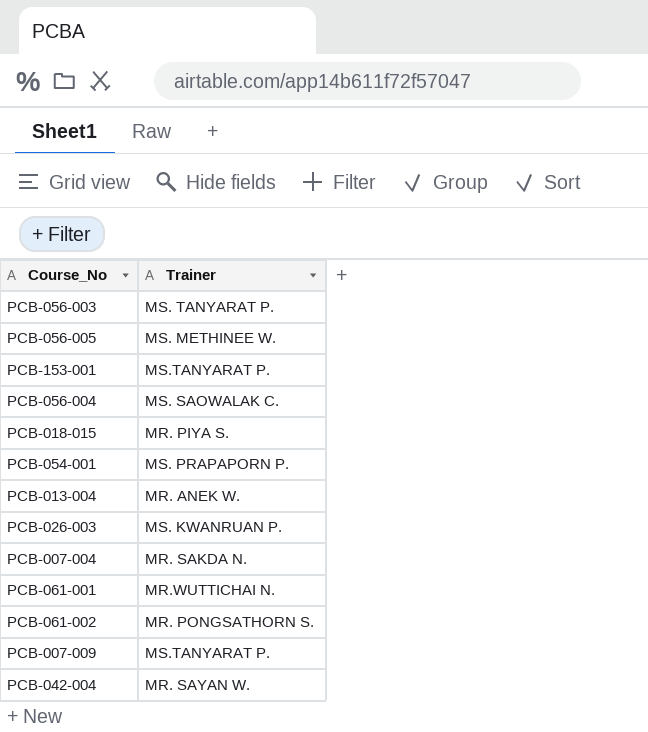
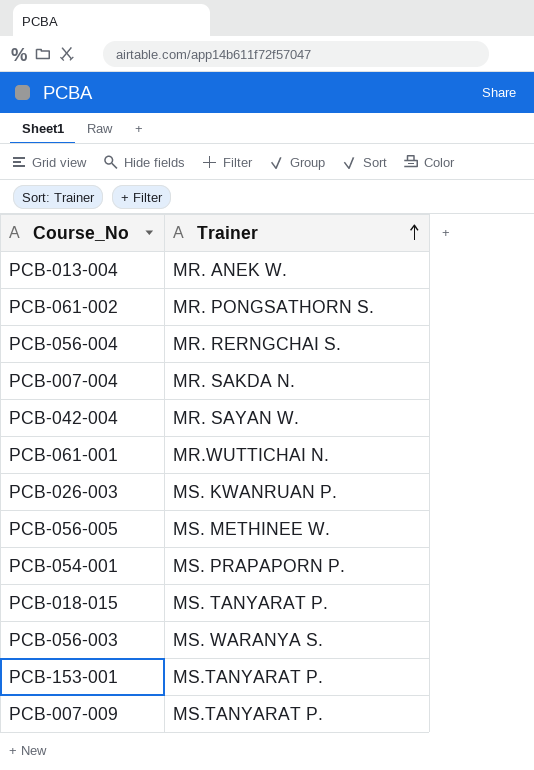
row order: none -> Trainer ascending
PCB-056-004 | Trainer: MS. SAOWALAK C. -> MR. RERNGCHAI S.
PCB-018-015 | Trainer: MR. PIYA S. -> MS. TANYARAT P.
PCB-056-003 | Trainer: MS. TANYARAT P. -> MS. WARANYA S.

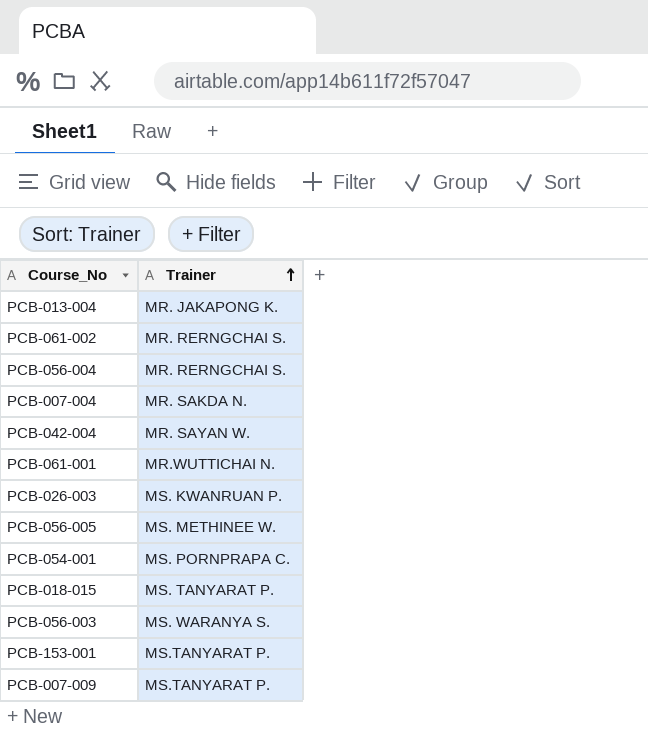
PCB-013-004 | Trainer: MR. ANEK W. -> MR. JAKAPONG K.
PCB-061-002 | Trainer: MR. PONGSATHORN S. -> MR. RERNGCHAI S.
PCB-054-001 | Trainer: MS. PRAPAPORN P. -> MS. PORNPRAPA C.

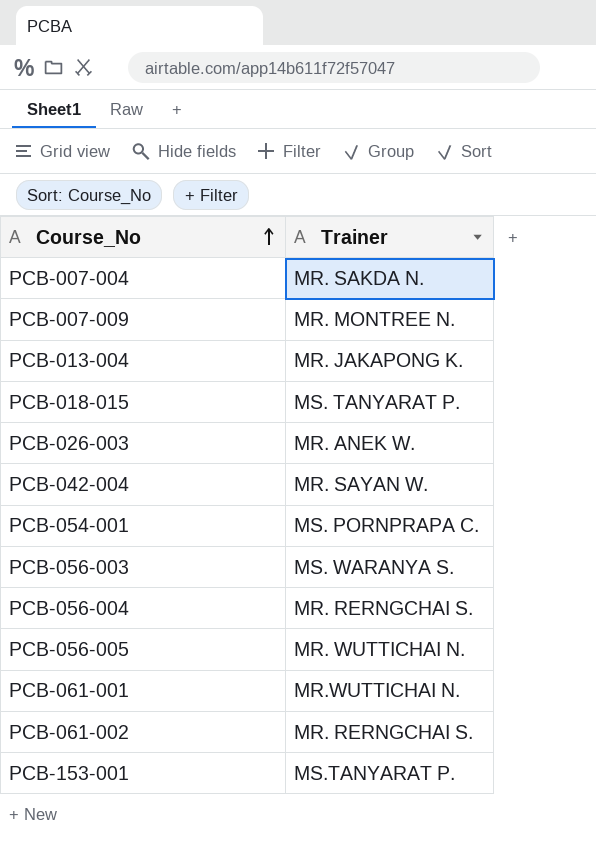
row order: Trainer ascending -> Course_No ascending
PCB-007-009 | Trainer: MS.TANYARAT P. -> MR. MONTREE N.
PCB-026-003 | Trainer: MS. KWANRUAN P. -> MR. ANEK W.
PCB-056-005 | Trainer: MS. METHINEE W. -> MR. WUTTICHAI N.

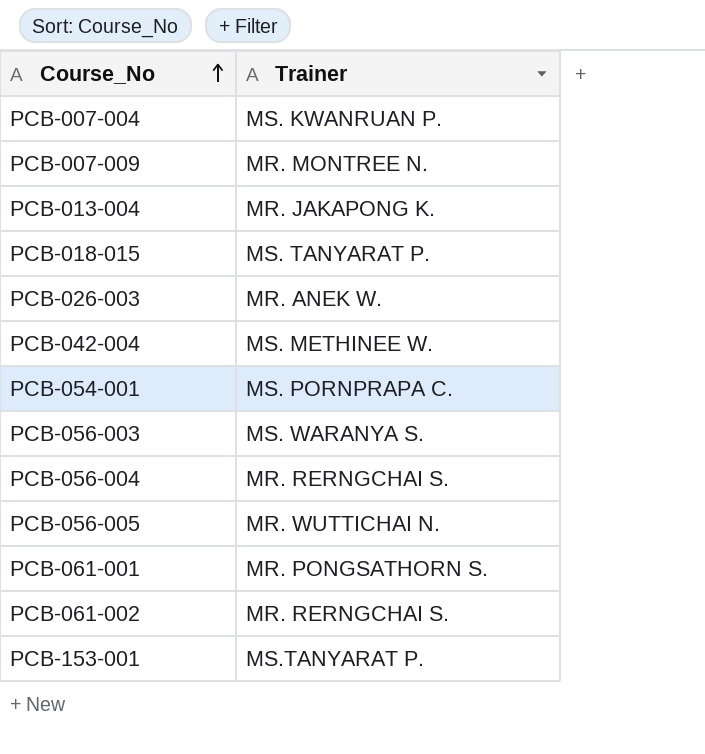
PCB-007-004 | Trainer: MR. SAKDA N. -> MS. KWANRUAN P.
PCB-042-004 | Trainer: MR. SAYAN W. -> MS. METHINEE W.
PCB-061-001 | Trainer: MR.WUTTICHAI N. -> MR. PONGSATHORN S.

